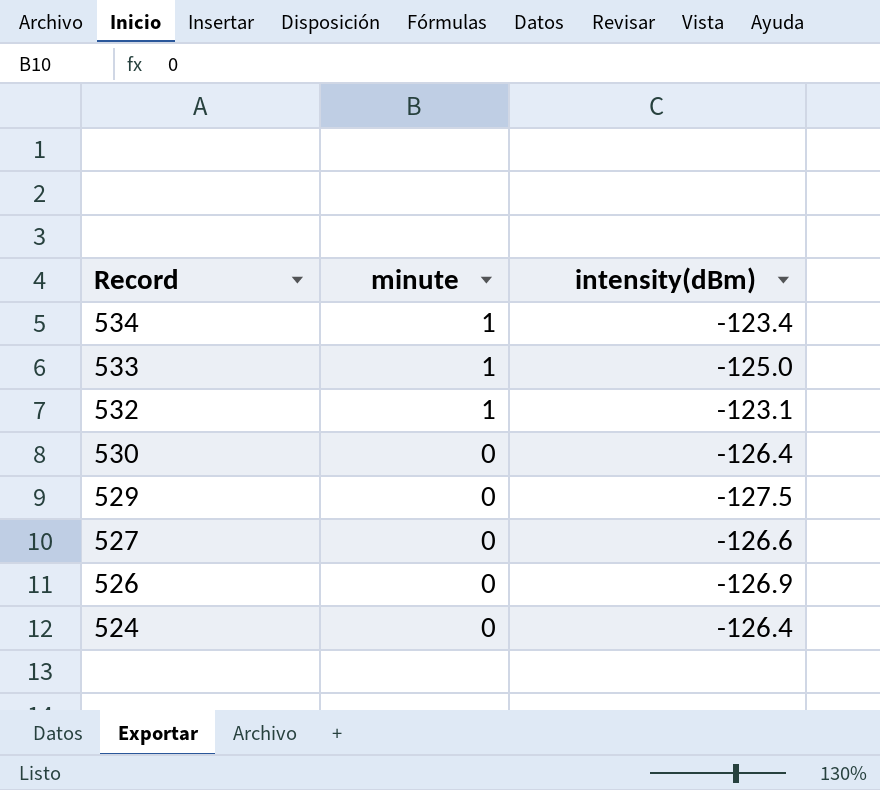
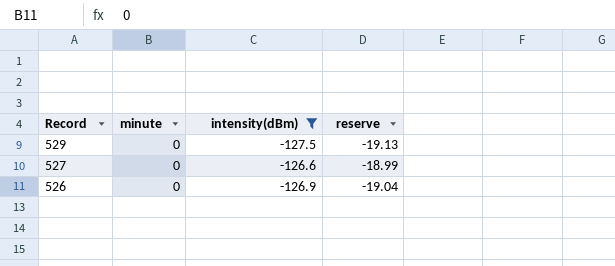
filter: none -> intensity(dBm) <= -126.6
column reserve | formula: none -> [intensity(dBm)] * 0.15

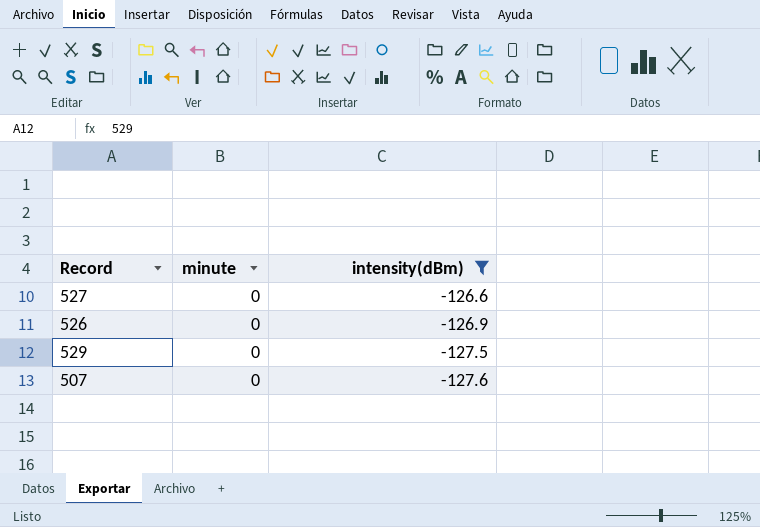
row order: Record descending -> intensity(dBm) descending
column reserve | formula: [intensity(dBm)] * 0.15 -> none
row 507: none -> 0 | -127.6

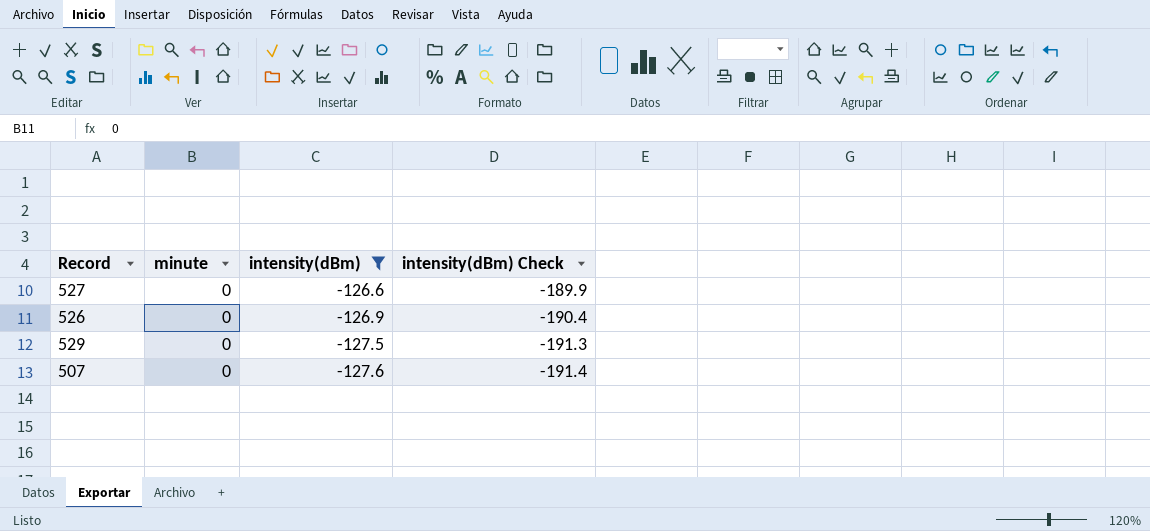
column intensity(dBm) Check | formula: none -> [intensity(dBm)] * 1.5

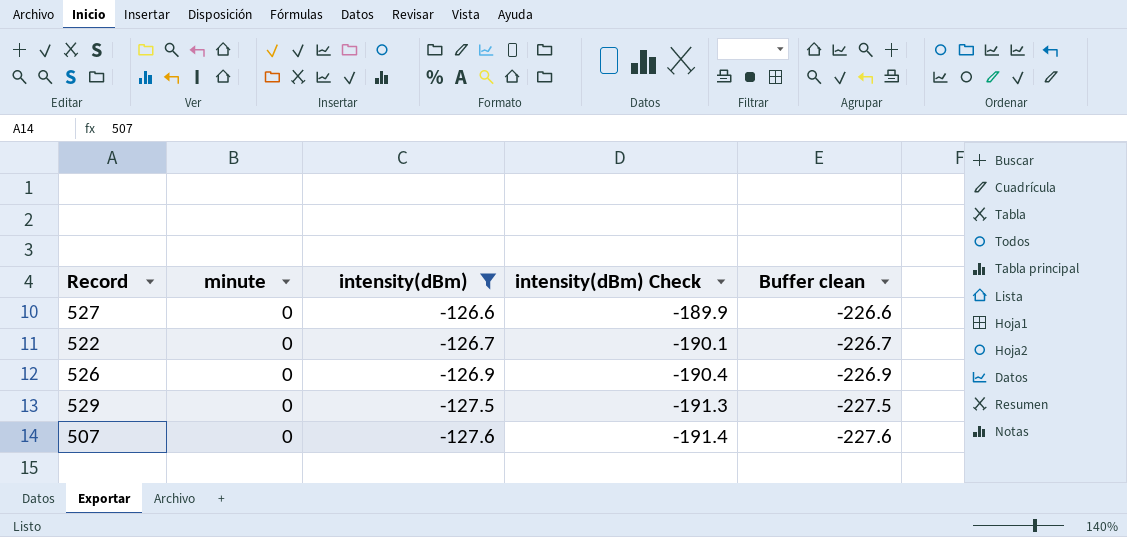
column Buffer clean | formula: none -> [intensity(dBm)] - 100
row 522: none -> 0 | -126.7 | -190.1 | -226.7

